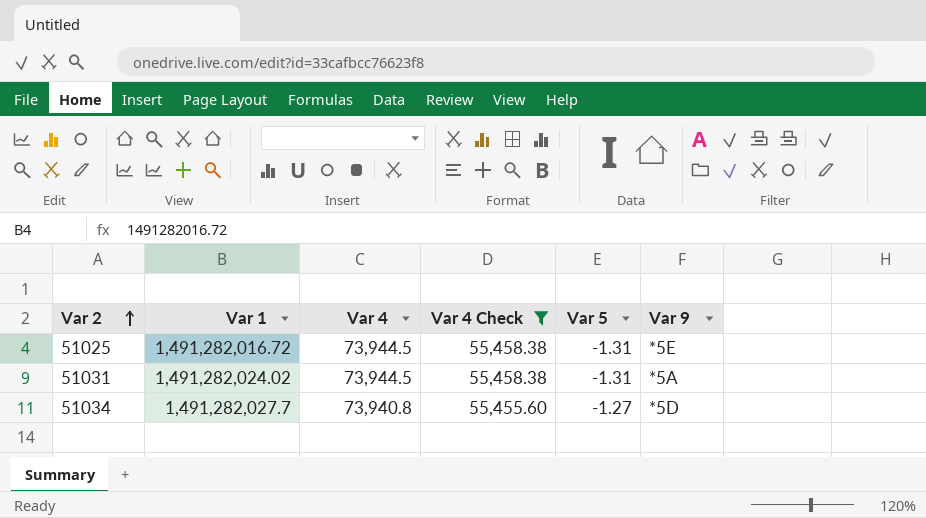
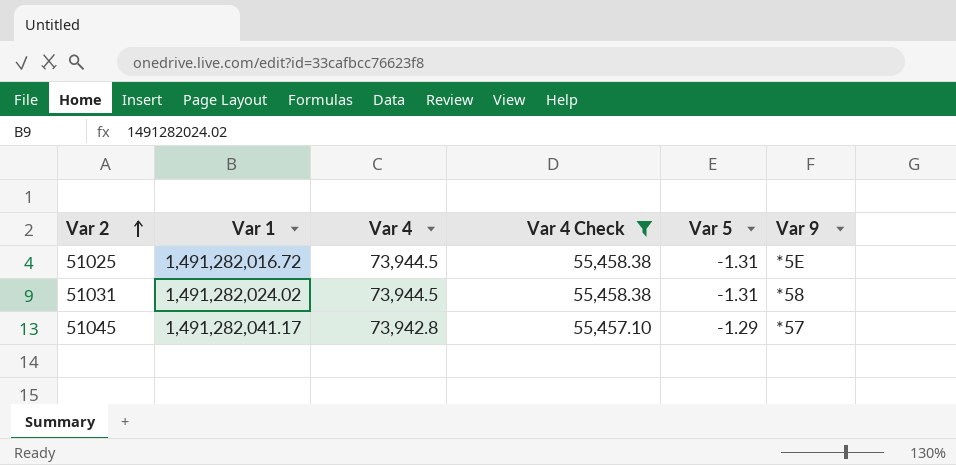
row 51034: 1,491,282,027.7 | 73,940.8 | 55,455.60 | -1.27 | *5D -> none
51031 | Var 9: *5A -> *58
row 51045: none -> 1,491,282,041.17 | 73,942.8 | 55,457.10 | -1.29 | *57

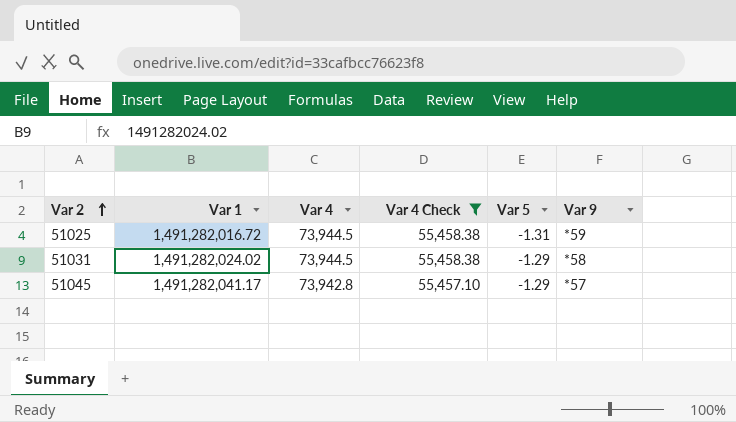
51025 | Var 9: *5E -> *59
51031 | Var 5: -1.31 -> -1.29

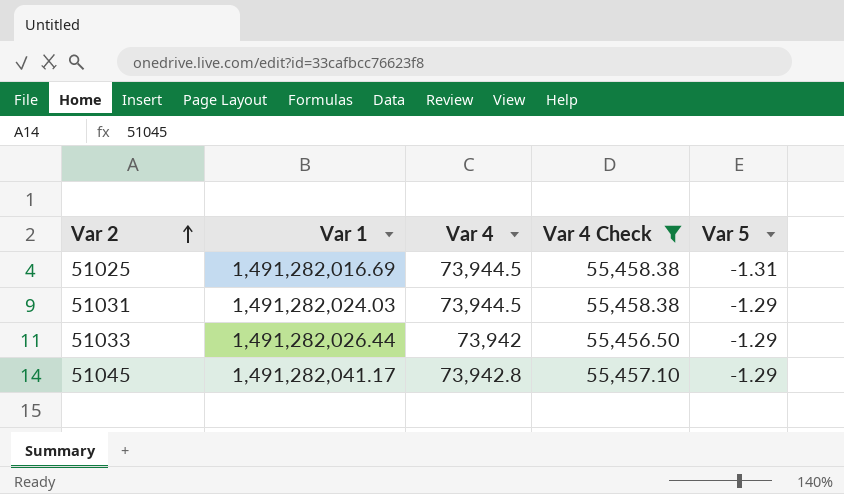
column Var 9 | position: 6 -> none
51025 | Var 1: 1,491,282,016.72 -> 1,491,282,016.69
51031 | Var 1: 1,491,282,024.02 -> 1,491,282,024.03
row 51033: none -> 1,491,282,026.44 | 73,942 | 55,456.50 | -1.29

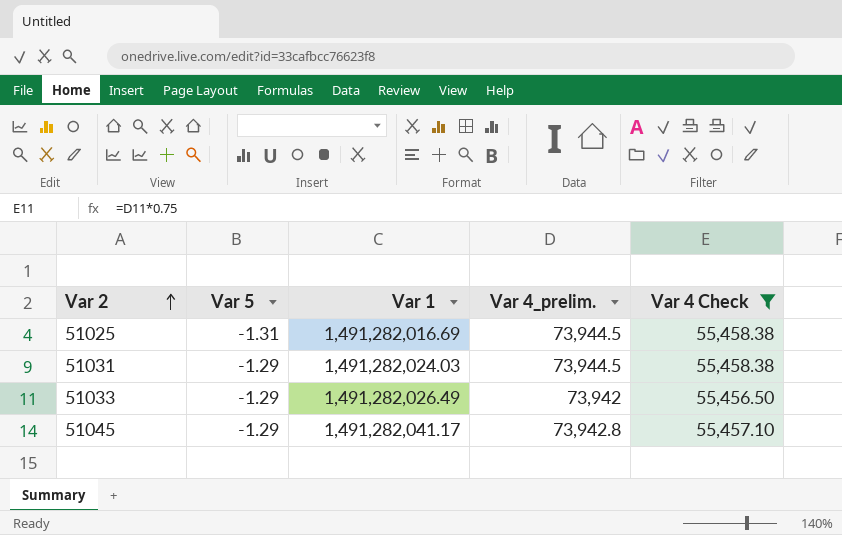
column Var 5 | position: 5 -> 2
column name: Var 4 -> Var 4_prelim.
51033 | Var 1: 1,491,282,026.44 -> 1,491,282,026.49

